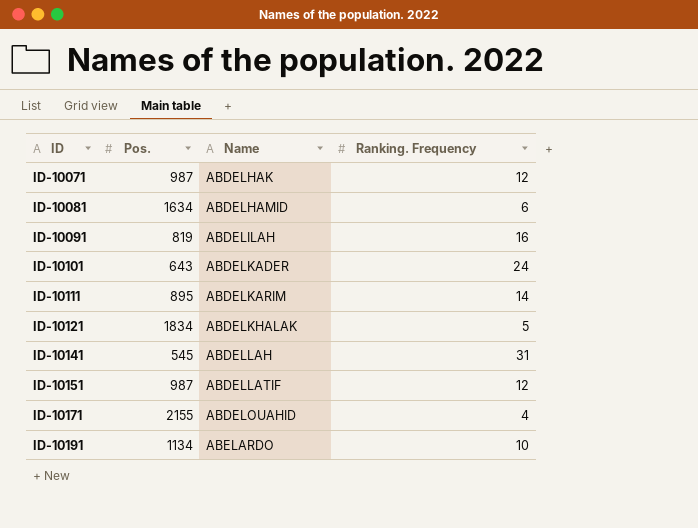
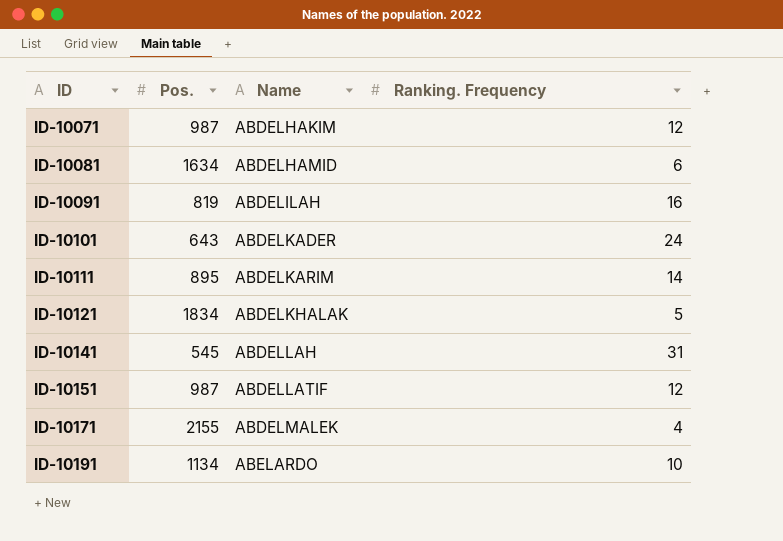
ID-10071 | Name: ABDELHAK -> ABDELHAKIM
ID-10171 | Name: ABDELOUAHID -> ABDELMALEK

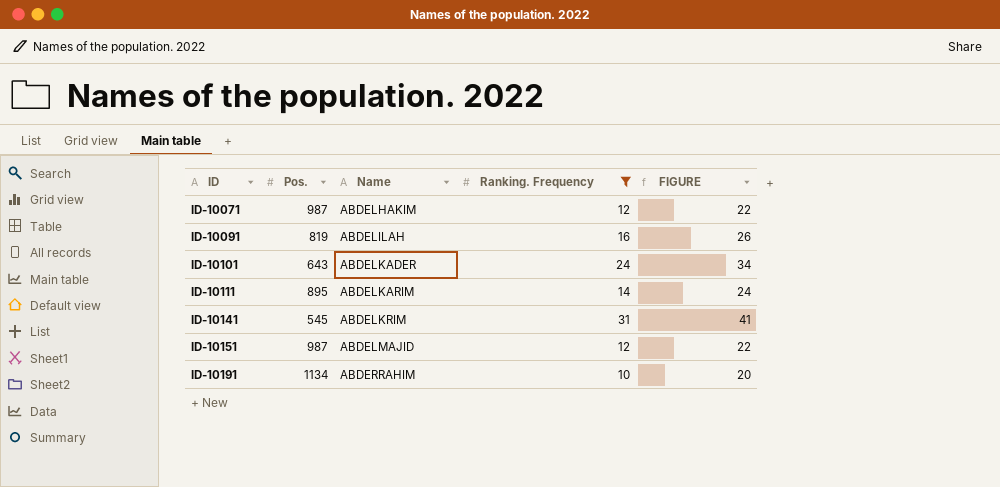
filter: none -> Ranking. Frequency >= 10
column FIGURE | formula: none -> [Ranking. Frequency] + 10
ID-10141 | Name: ABDELLAH -> ABDELKRIM
ID-10151 | Name: ABDELLATIF -> ABDELMAJID
ID-10191 | Name: ABELARDO -> ABDERRAHIM

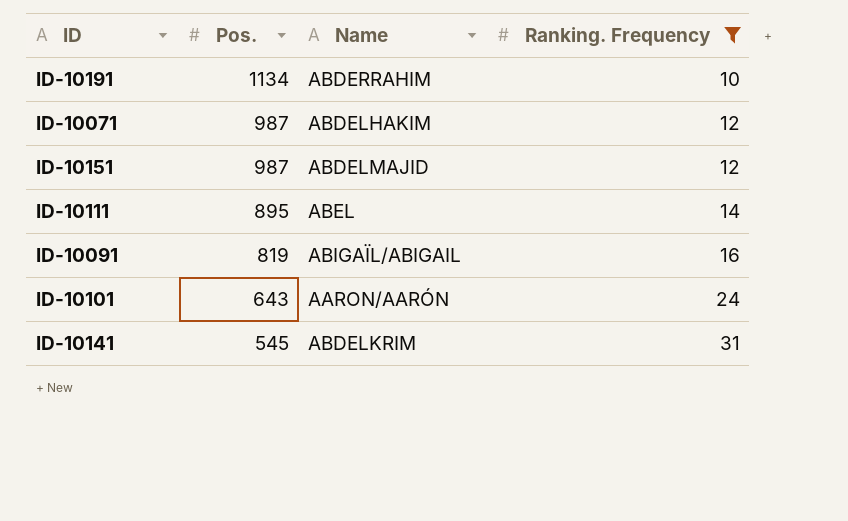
row order: ID ascending -> Pos. descending
column FIGURE | formula: [Ranking. Frequency] + 10 -> none
ID-10111 | Name: ABDELKARIM -> ABEL
ID-10091 | Name: ABDELILAH -> ABIGAÏL/ABIGAIL
ID-10101 | Name: ABDELKADER -> AARON/AARÓN

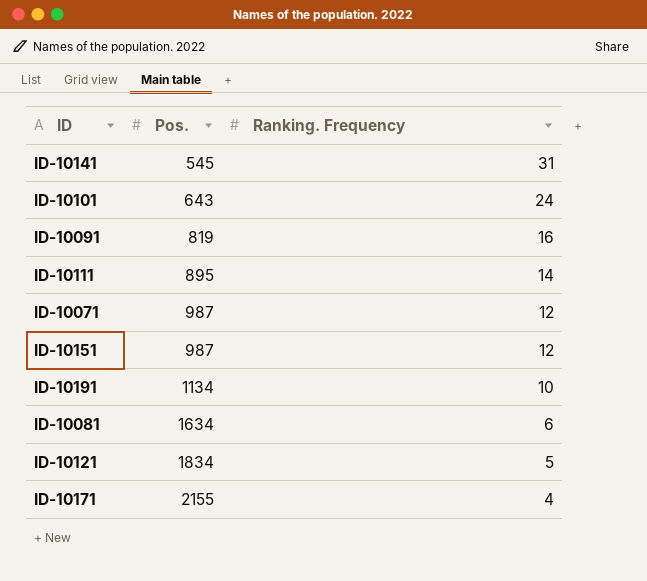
filter: Ranking. Frequency >= 10 -> none
row order: Pos. descending -> Pos. ascending
column Name | position: 3 -> none

